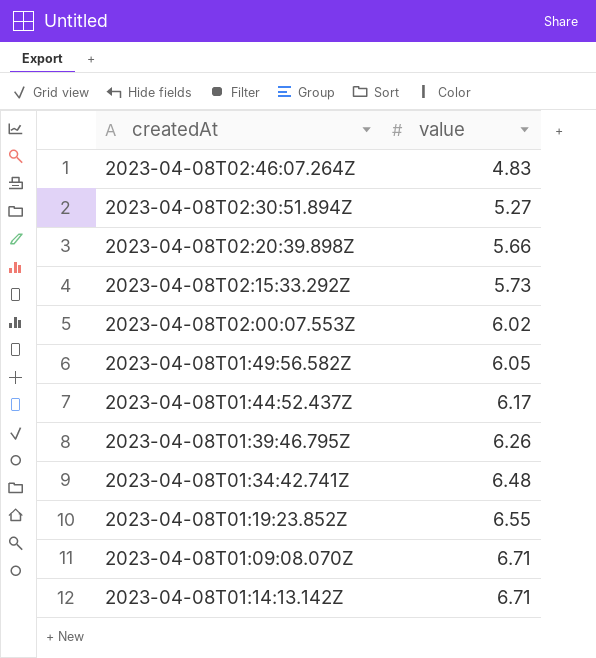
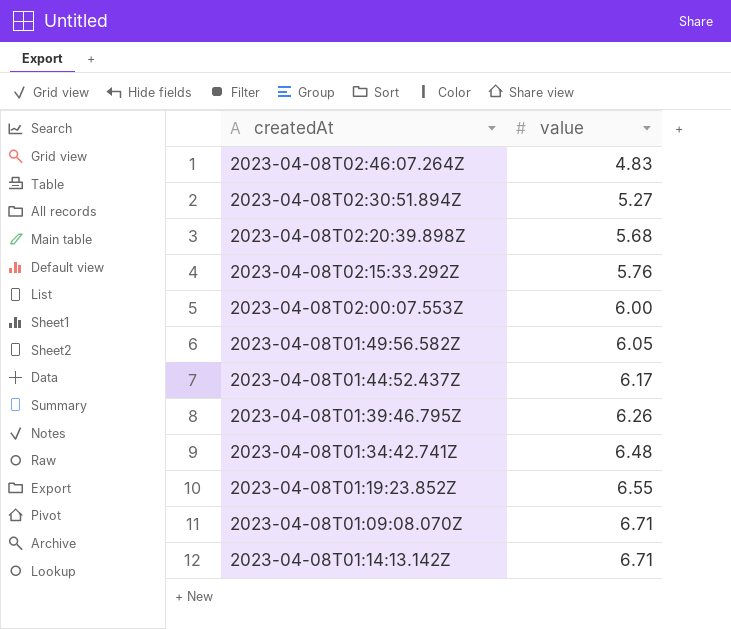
2023-04-08T02:20:39.898Z | value: 5.66 -> 5.68
2023-04-08T02:15:33.292Z | value: 5.73 -> 5.76
2023-04-08T02:00:07.553Z | value: 6.02 -> 6.00

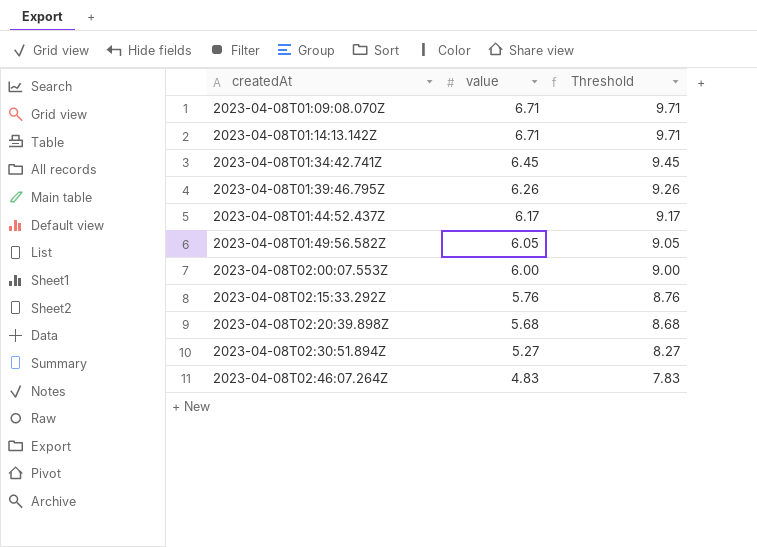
row order: value ascending -> createdAt ascending
column Threshold | formula: none -> [value] + 3
row 2023-04-08T01:19:23.852Z: 6.55 -> none
2023-04-08T01:34:42.741Z | value: 6.48 -> 6.45

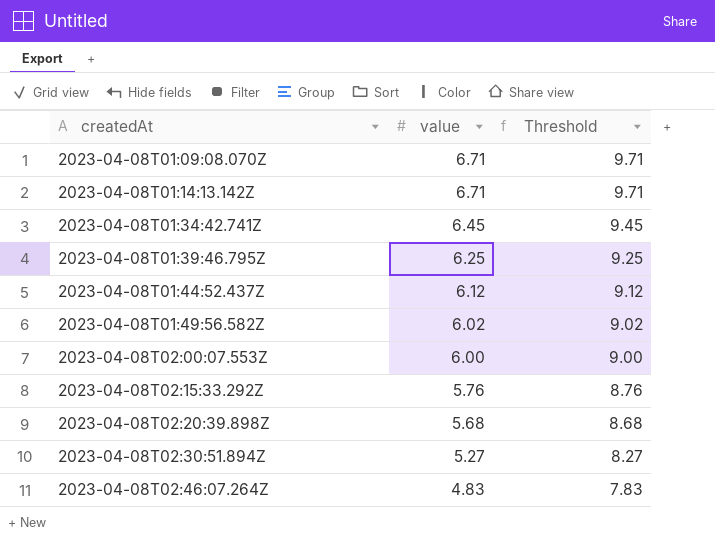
2023-04-08T01:39:46.795Z | value: 6.26 -> 6.25
2023-04-08T01:39:46.795Z | Threshold: 9.26 -> 9.25
2023-04-08T01:44:52.437Z | value: 6.17 -> 6.12
2023-04-08T01:44:52.437Z | Threshold: 9.17 -> 9.12
2023-04-08T01:49:56.582Z | value: 6.05 -> 6.02
2023-04-08T01:49:56.582Z | Threshold: 9.05 -> 9.02

